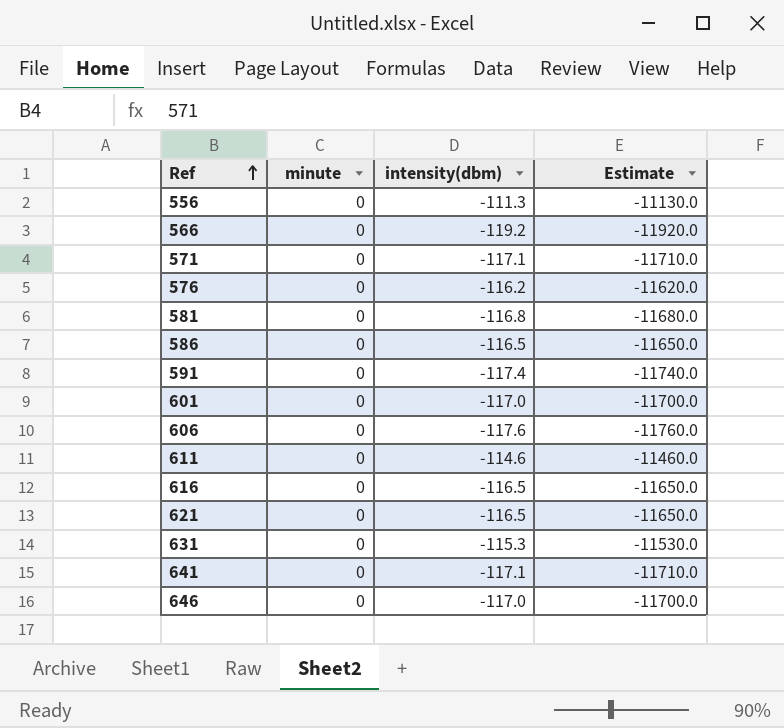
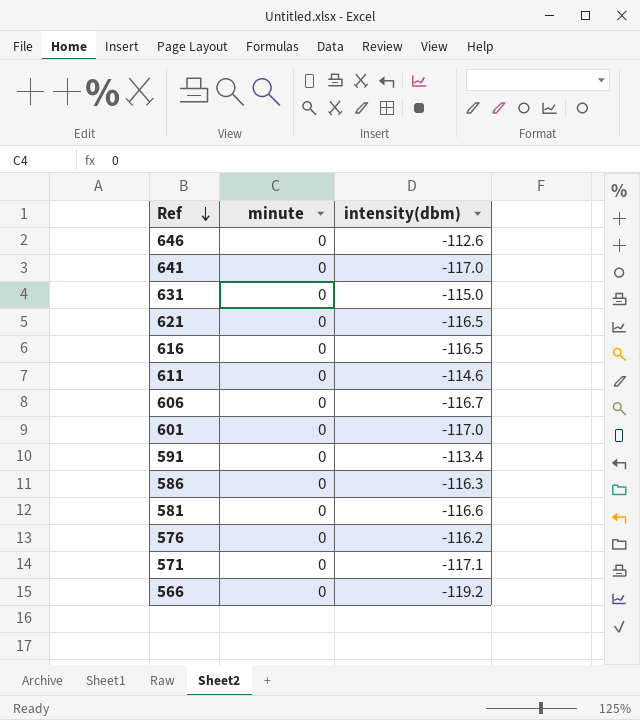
row order: Ref ascending -> Ref descending
column Estimate | formula: [intensity(dbm)] * 100 -> none
row 556: 0 | -111.3 | -11130.0 -> none
646 | intensity(dbm): -117.0 -> -112.6
641 | intensity(dbm): -117.1 -> -117.0
631 | intensity(dbm): -115.3 -> -115.0
606 | intensity(dbm): -117.6 -> -116.7
591 | intensity(dbm): -117.4 -> -113.4
586 | intensity(dbm): -116.5 -> -116.3
581 | intensity(dbm): -116.8 -> -116.6

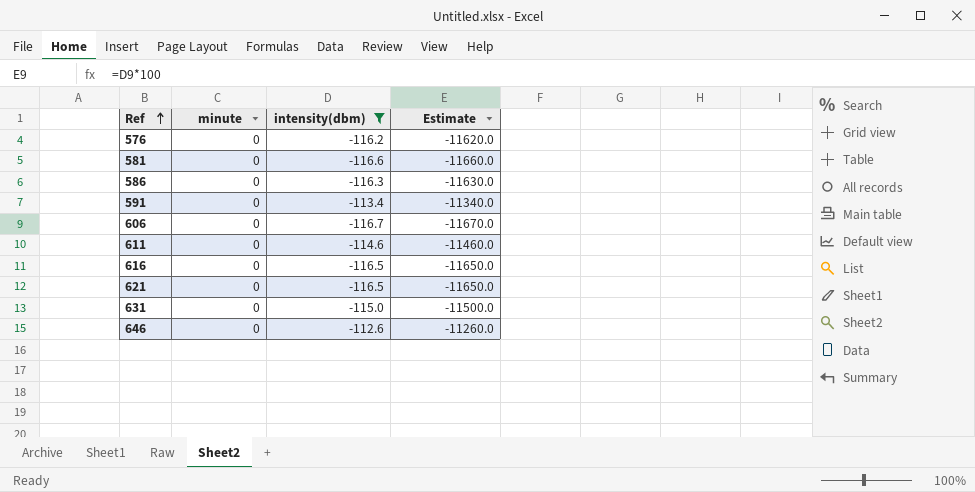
filter: none -> intensity(dbm) >= -116.7
row order: Ref descending -> Ref ascending
column Estimate | formula: none -> [intensity(dbm)] * 100

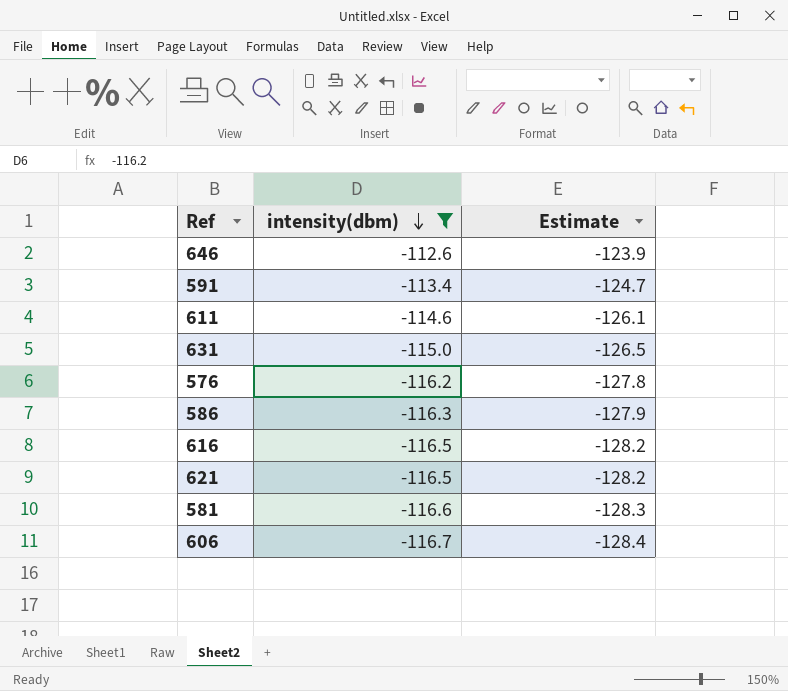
row order: Ref ascending -> intensity(dbm) descending
column minute | position: 2 -> none
column Estimate | formula: [intensity(dbm)] * 100 -> [intensity(dbm)] * 1.1

